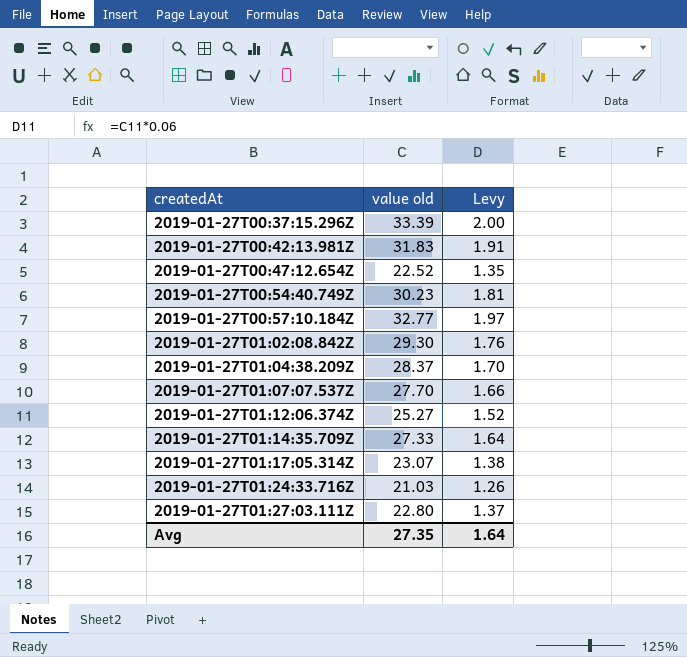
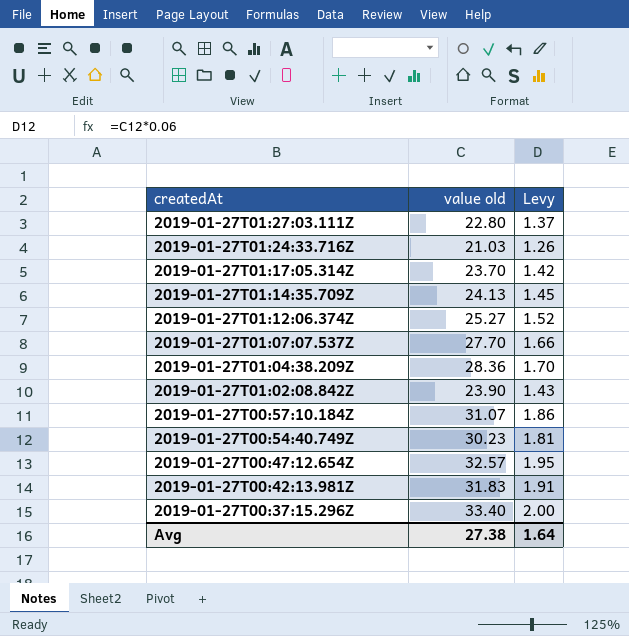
row order: createdAt ascending -> createdAt descending
2019-01-27T01:17:05.314Z | value old: 23.07 -> 23.70
2019-01-27T01:17:05.314Z | Levy: 1.38 -> 1.42
2019-01-27T01:14:35.709Z | value old: 27.33 -> 24.13
2019-01-27T01:14:35.709Z | Levy: 1.64 -> 1.45
2019-01-27T01:04:38.209Z | value old: 28.37 -> 28.36
2019-01-27T01:02:08.842Z | value old: 29.30 -> 23.90
2019-01-27T01:02:08.842Z | Levy: 1.76 -> 1.43
2019-01-27T00:57:10.184Z | value old: 32.77 -> 31.07
2019-01-27T00:57:10.184Z | Levy: 1.97 -> 1.86
2019-01-27T00:47:12.654Z | value old: 22.52 -> 32.57
2019-01-27T00:47:12.654Z | Levy: 1.35 -> 1.95
2019-01-27T00:37:15.296Z | value old: 33.39 -> 33.40
Avg | value old: 27.35 -> 27.38

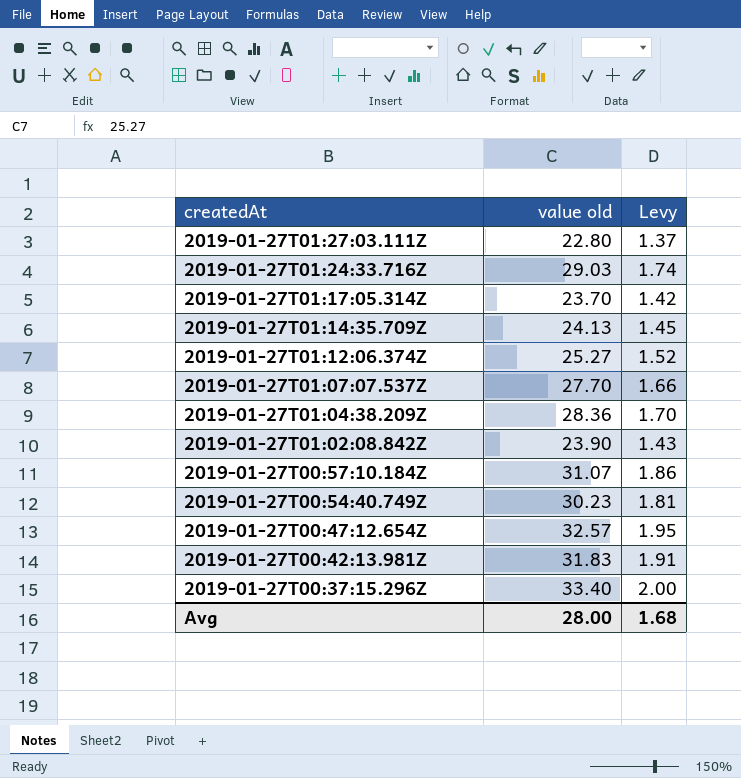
2019-01-27T01:24:33.716Z | value old: 21.03 -> 29.03
2019-01-27T01:24:33.716Z | Levy: 1.26 -> 1.74
Avg | value old: 27.38 -> 28.00
Avg | Levy: 1.64 -> 1.68

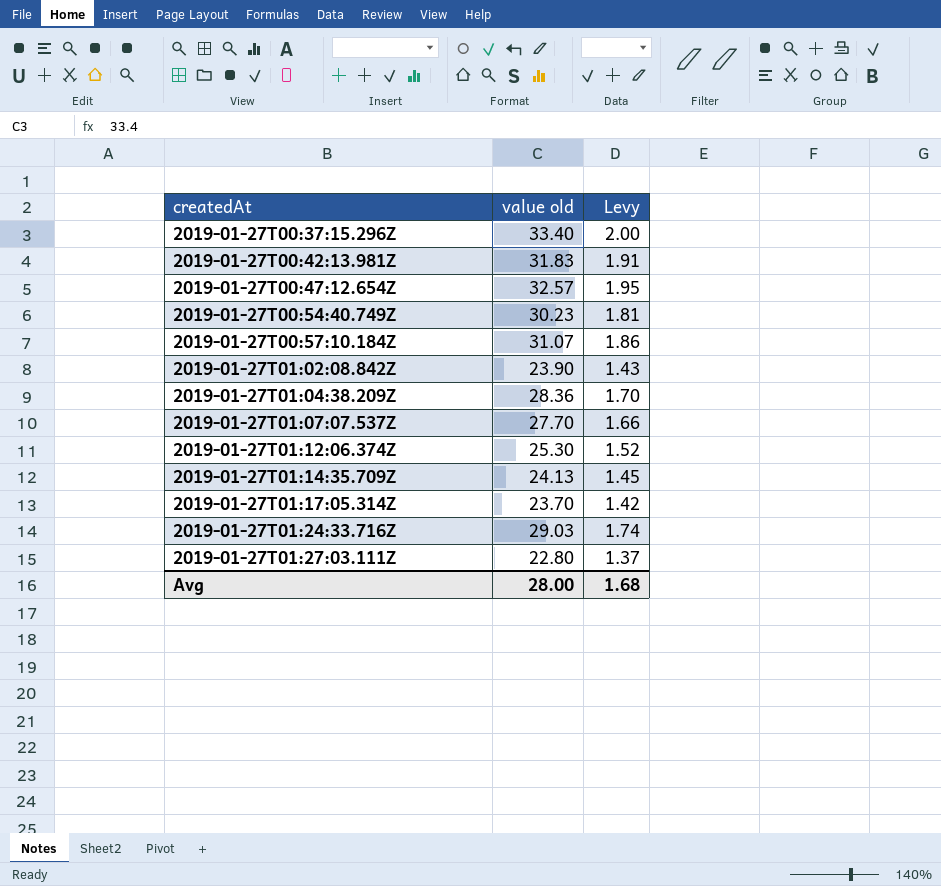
row order: createdAt descending -> createdAt ascending
2019-01-27T01:12:06.374Z | value old: 25.27 -> 25.30

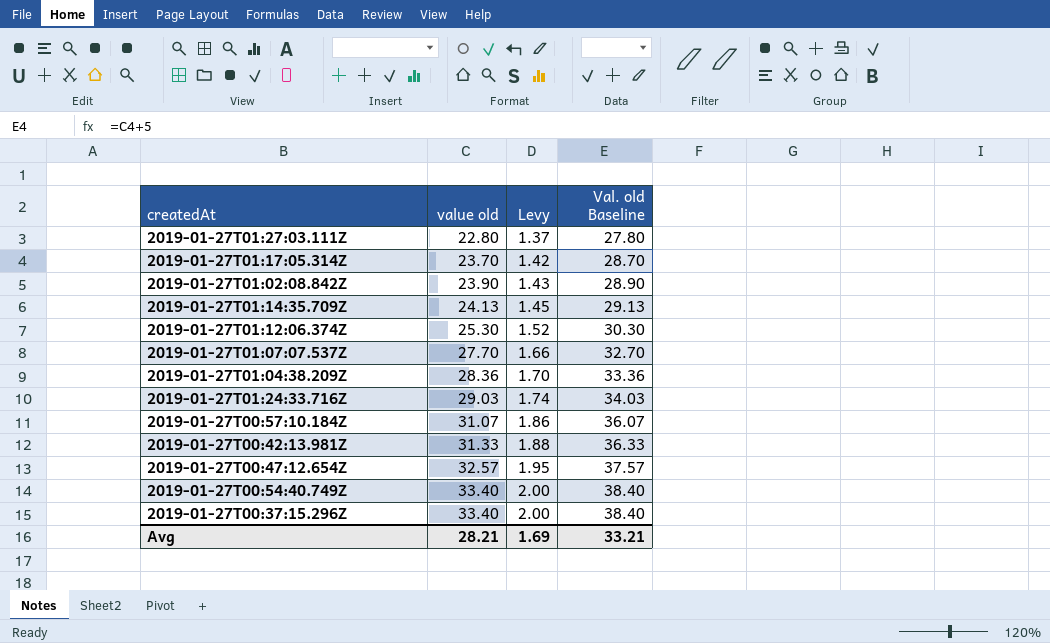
row order: createdAt ascending -> value old ascending
column Val. old Baseline | formula: none -> [value old] + 5
2019-01-27T00:42:13.981Z | value old: 31.83 -> 31.33
2019-01-27T00:42:13.981Z | Levy: 1.91 -> 1.88
2019-01-27T00:54:40.749Z | value old: 30.23 -> 33.40
2019-01-27T00:54:40.749Z | Levy: 1.81 -> 2.00
Avg | value old: 28.00 -> 28.21
Avg | Levy: 1.68 -> 1.69

